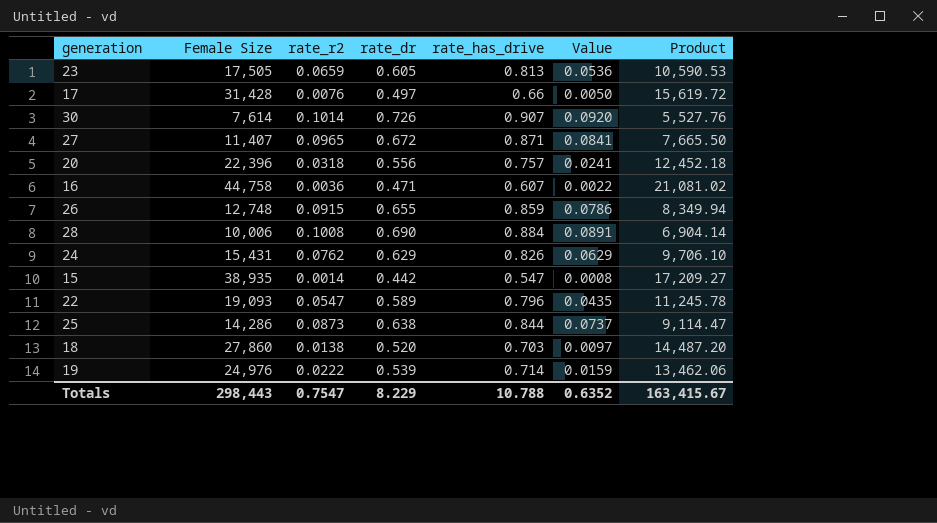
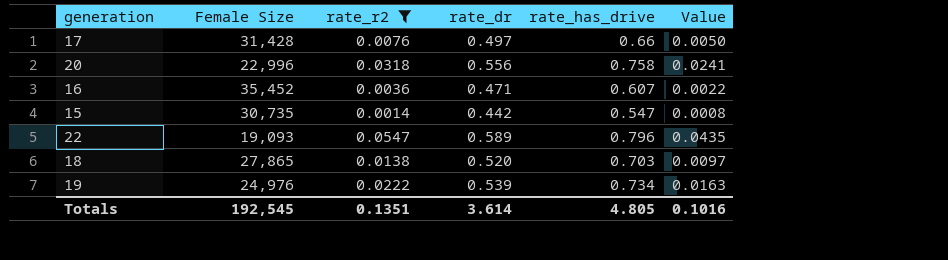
filter: none -> rate_r2 <= 0.0547
column Product | formula: [Female Size] * [rate_dr] -> none
20 | Female Size: 22,396 -> 22,996
20 | rate_has_drive: 0.757 -> 0.758
16 | Female Size: 44,758 -> 35,452
15 | Female Size: 38,935 -> 30,735
18 | Female Size: 27,860 -> 27,865
19 | rate_has_drive: 0.714 -> 0.734
19 | Value: 0.0159 -> 0.0163
Totals | Female Size: 298,443 -> 192,545
Totals | rate_r2: 0.7547 -> 0.1351
Totals | rate_dr: 8.229 -> 3.614
Totals | rate_has_drive: 10.788 -> 4.805
Totals | Value: 0.6352 -> 0.1016

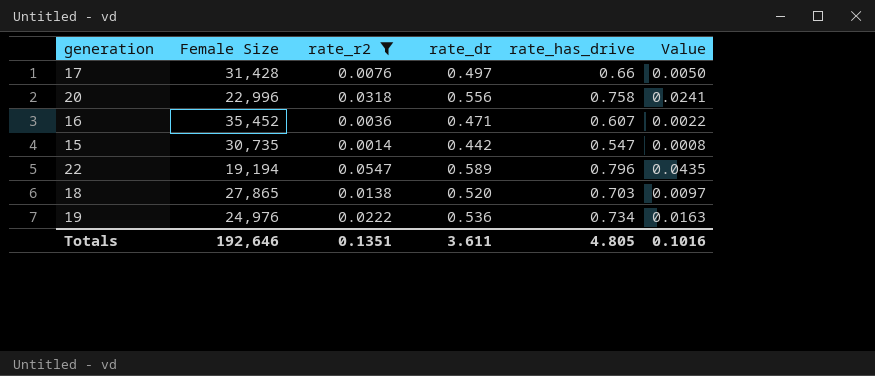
22 | Female Size: 19,093 -> 19,194
19 | rate_dr: 0.539 -> 0.536
Totals | Female Size: 192,545 -> 192,646
Totals | rate_dr: 3.614 -> 3.611

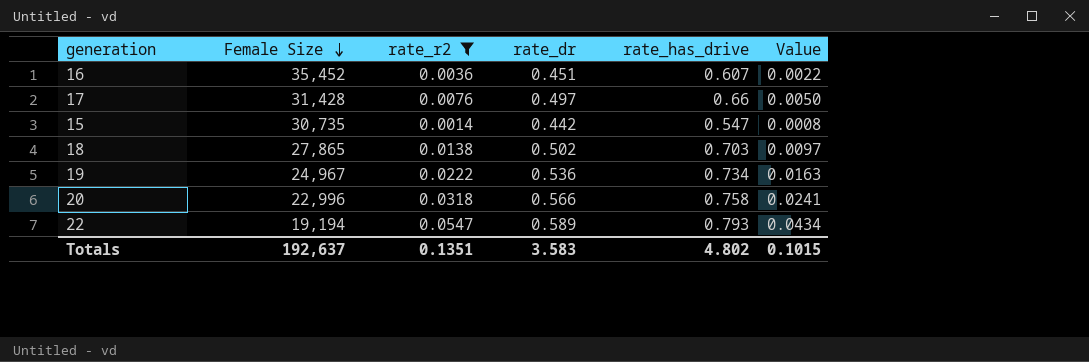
row order: none -> Female Size descending
16 | rate_dr: 0.471 -> 0.451
18 | rate_dr: 0.520 -> 0.502
19 | Female Size: 24,976 -> 24,967
20 | rate_dr: 0.556 -> 0.566
22 | rate_has_drive: 0.796 -> 0.793
22 | Value: 0.0435 -> 0.0434
Totals | Female Size: 192,646 -> 192,637
Totals | rate_dr: 3.611 -> 3.583
Totals | rate_has_drive: 4.805 -> 4.802
Totals | Value: 0.1016 -> 0.1015

